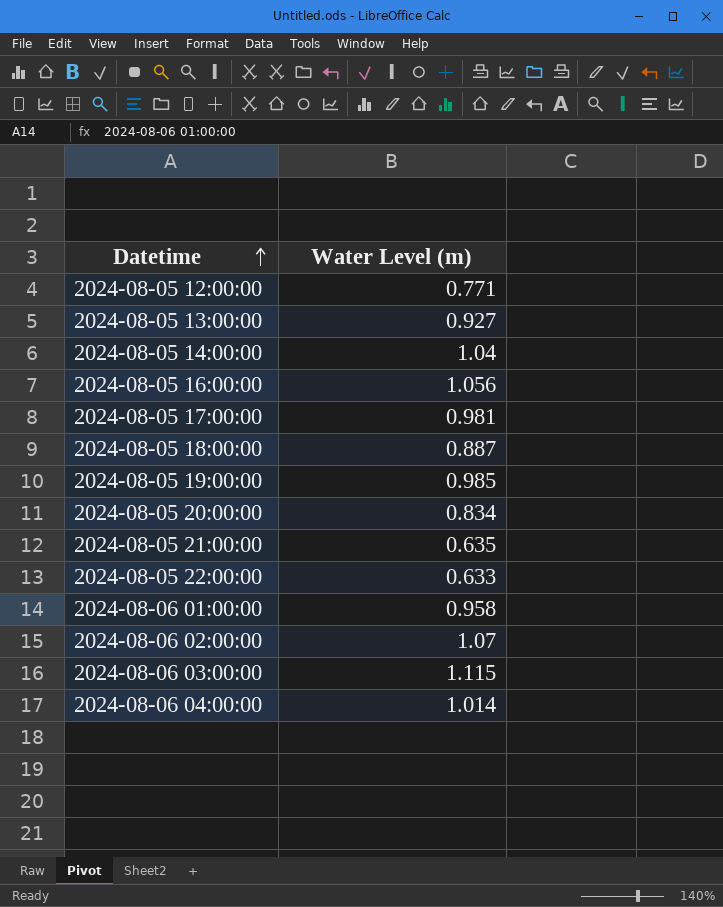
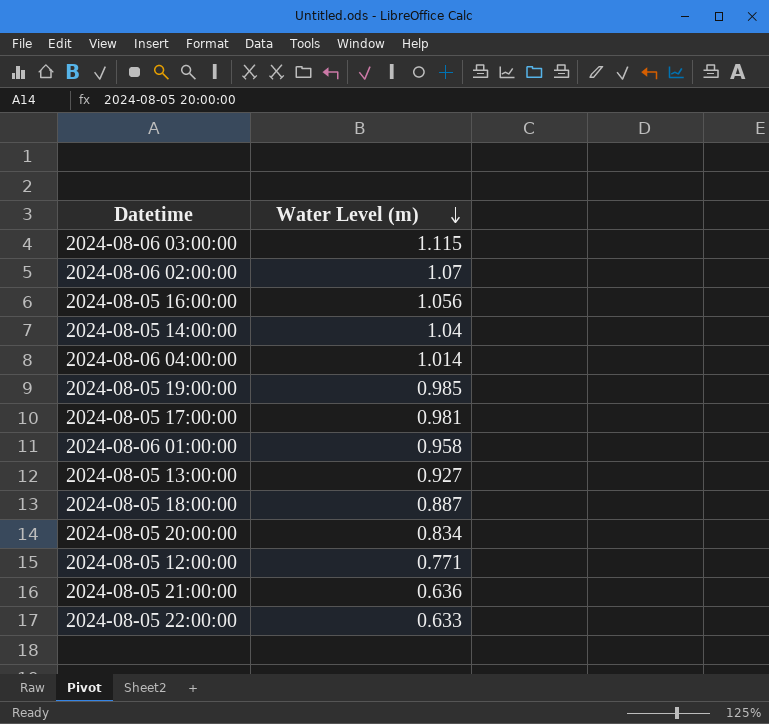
row order: Datetime ascending -> Water Level (m) descending
2024-08-05 21:00:00 | Water Level (m): 0.635 -> 0.636

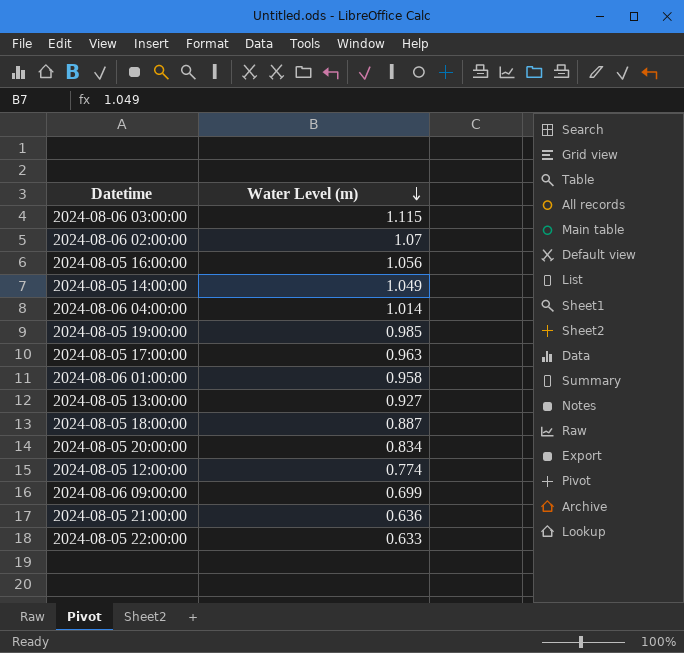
2024-08-05 14:00:00 | Water Level (m): 1.04 -> 1.049
2024-08-05 17:00:00 | Water Level (m): 0.981 -> 0.963
2024-08-05 12:00:00 | Water Level (m): 0.771 -> 0.774
row 2024-08-06 09:00:00: none -> 0.699

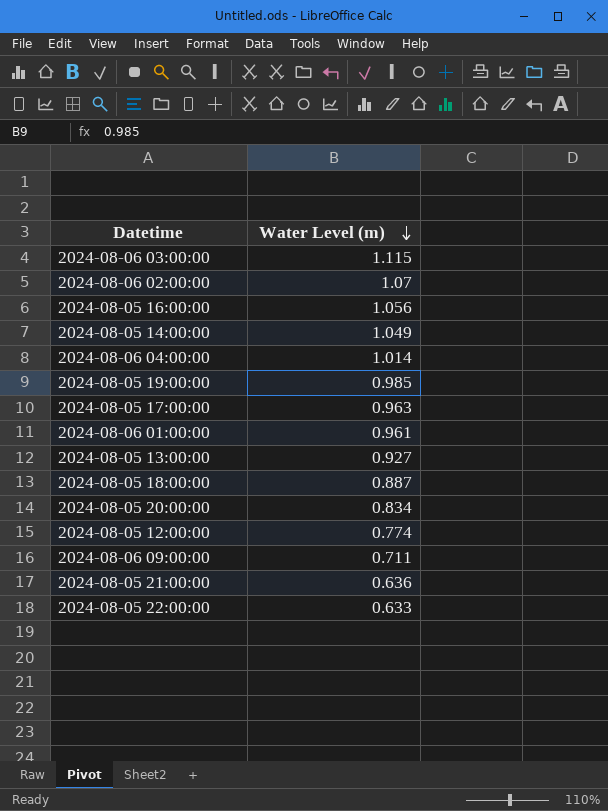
2024-08-06 01:00:00 | Water Level (m): 0.958 -> 0.961
2024-08-06 09:00:00 | Water Level (m): 0.699 -> 0.711

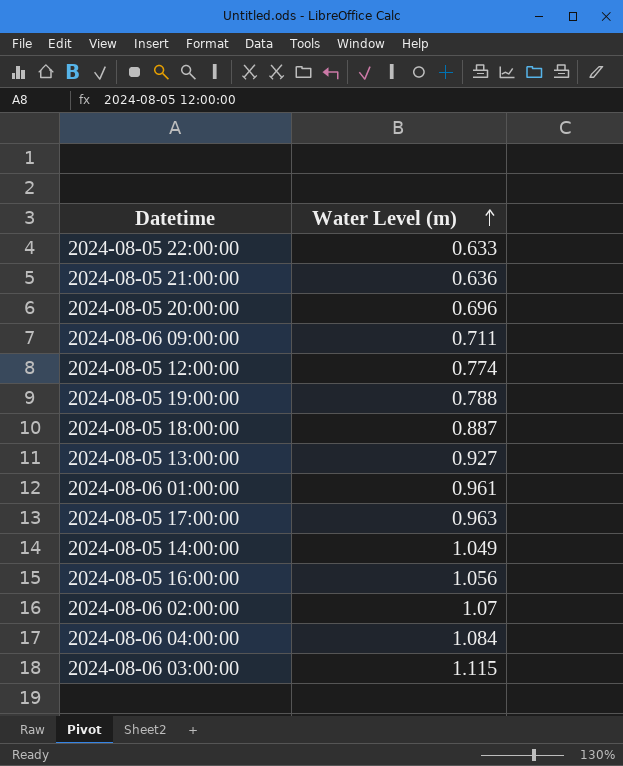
row order: Water Level (m) descending -> Water Level (m) ascending
2024-08-05 20:00:00 | Water Level (m): 0.834 -> 0.696
2024-08-05 19:00:00 | Water Level (m): 0.985 -> 0.788
2024-08-06 04:00:00 | Water Level (m): 1.014 -> 1.084

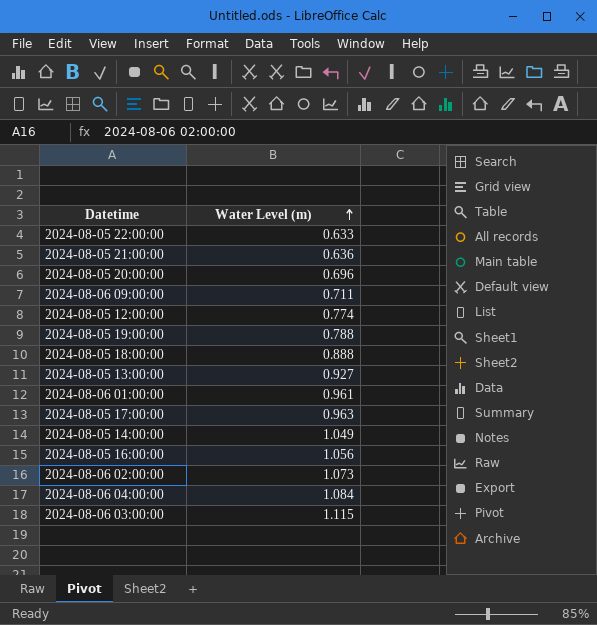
2024-08-05 18:00:00 | Water Level (m): 0.887 -> 0.888
2024-08-06 02:00:00 | Water Level (m): 1.07 -> 1.073

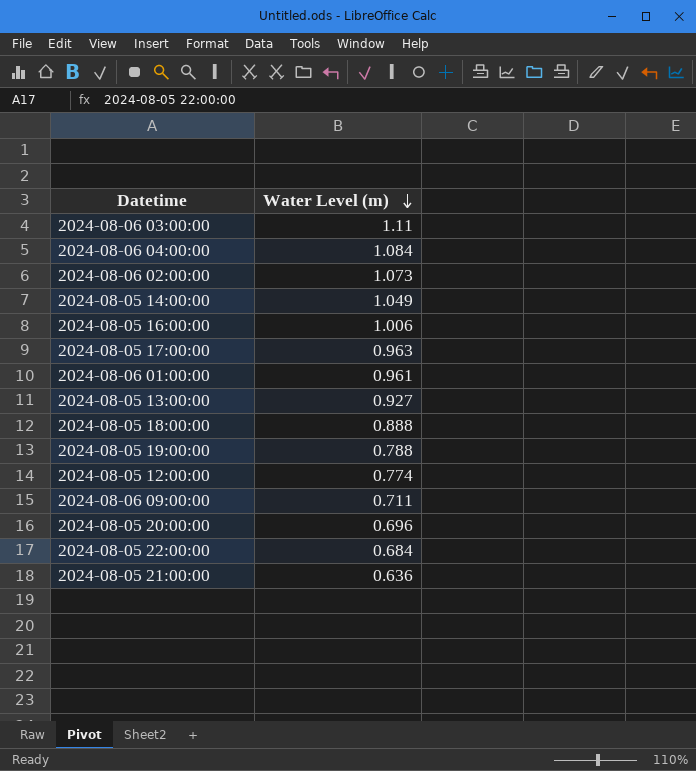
row order: Water Level (m) ascending -> Water Level (m) descending
2024-08-06 03:00:00 | Water Level (m): 1.115 -> 1.11
2024-08-05 16:00:00 | Water Level (m): 1.056 -> 1.006
2024-08-05 22:00:00 | Water Level (m): 0.633 -> 0.684

